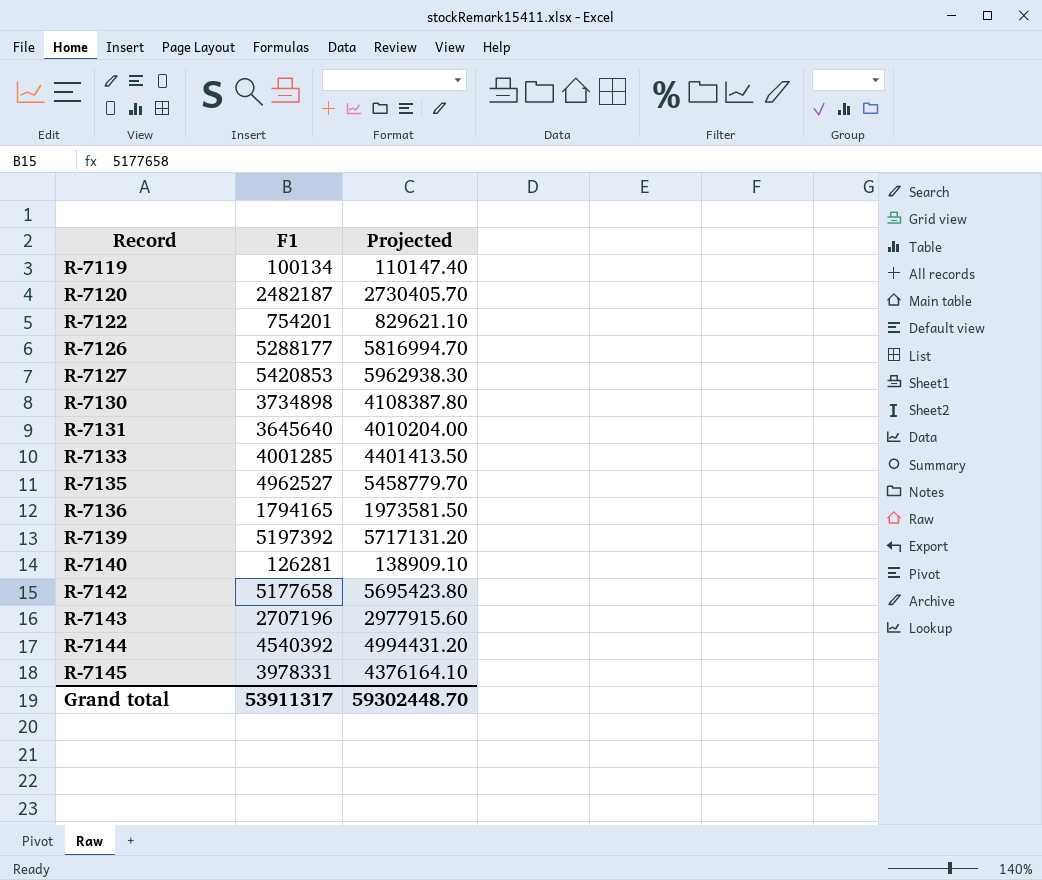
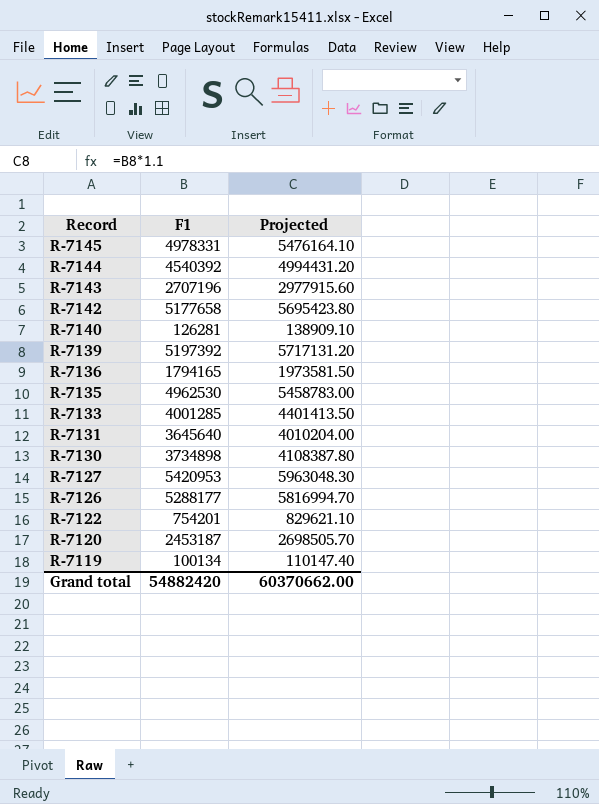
row order: Record ascending -> Record descending
R-7145 | F1: 3978331 -> 4978331
R-7145 | Projected: 4376164.10 -> 5476164.10
R-7135 | F1: 4962527 -> 4962530
R-7135 | Projected: 5458779.70 -> 5458783.00
R-7127 | F1: 5420853 -> 5420953
R-7127 | Projected: 5962938.30 -> 5963048.30
R-7120 | F1: 2482187 -> 2453187
R-7120 | Projected: 2730405.70 -> 2698505.70
Grand total | F1: 53911317 -> 54882420
Grand total | Projected: 59302448.70 -> 60370662.00

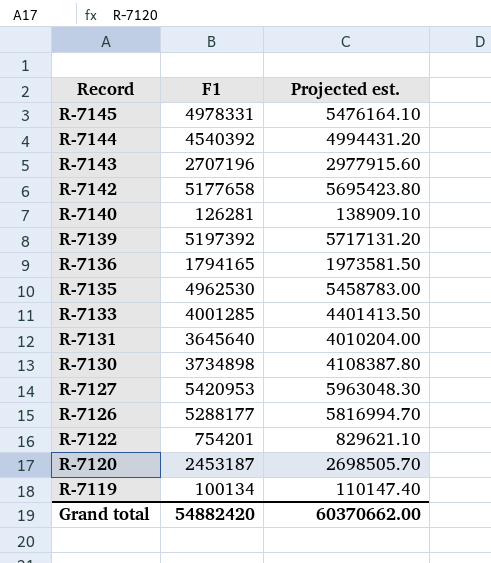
column name: Projected -> Projected est.

